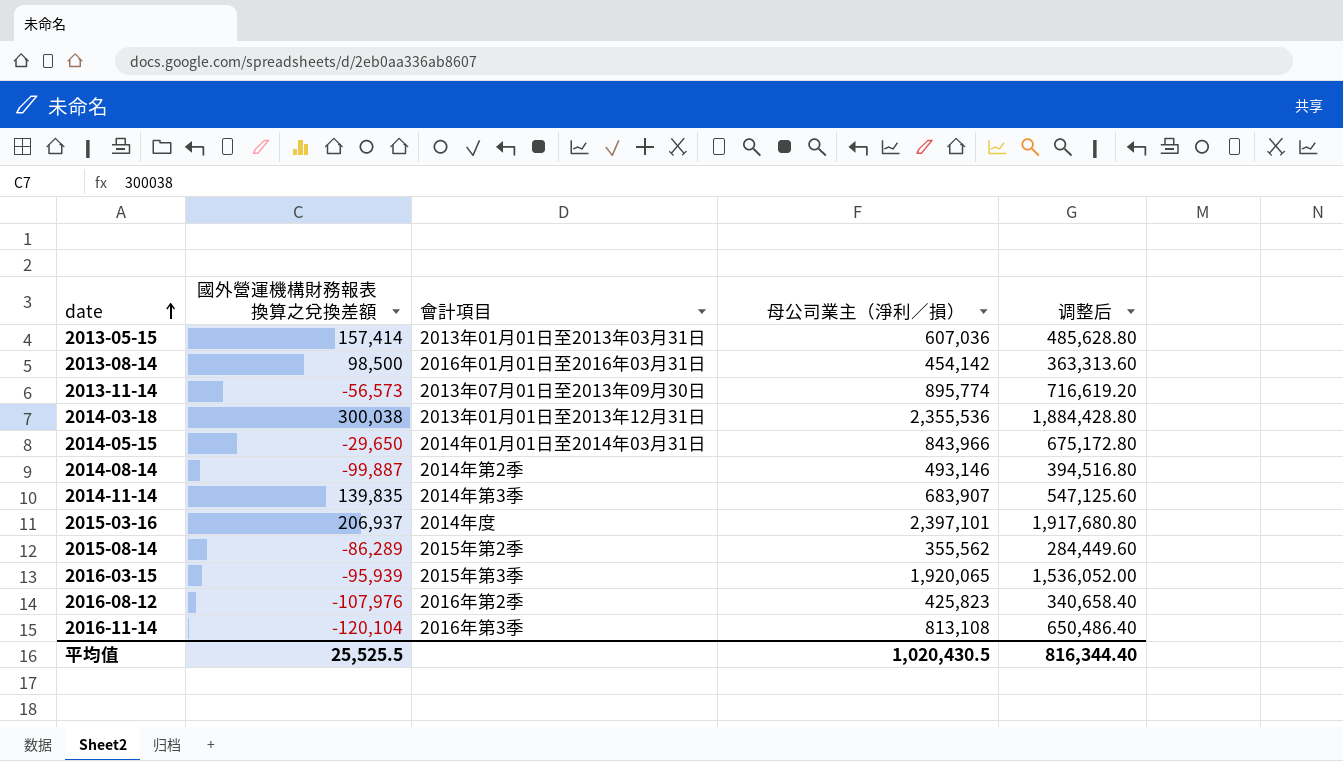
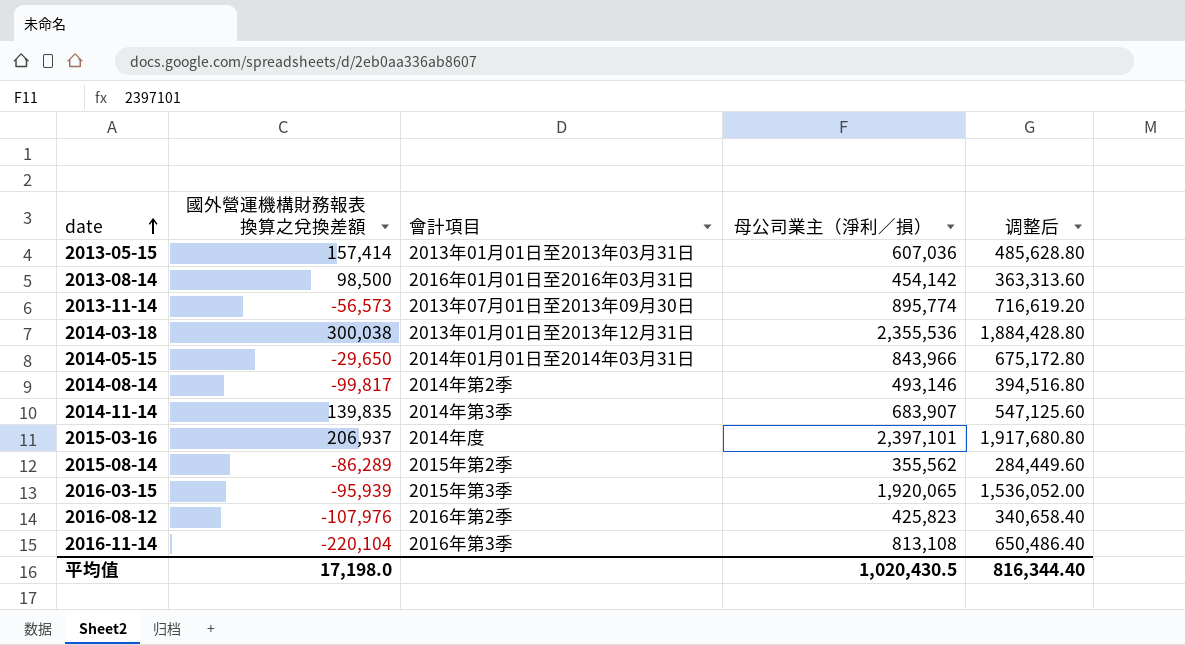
2014-08-14 | 國外營運機構財務報表換算之兌換差額: -99,887 -> -99,817
2016-11-14 | 國外營運機構財務報表換算之兌換差額: -120,104 -> -220,104
平均值 | 國外營運機構財務報表換算之兌換差額: 25,525.5 -> 17,198.0

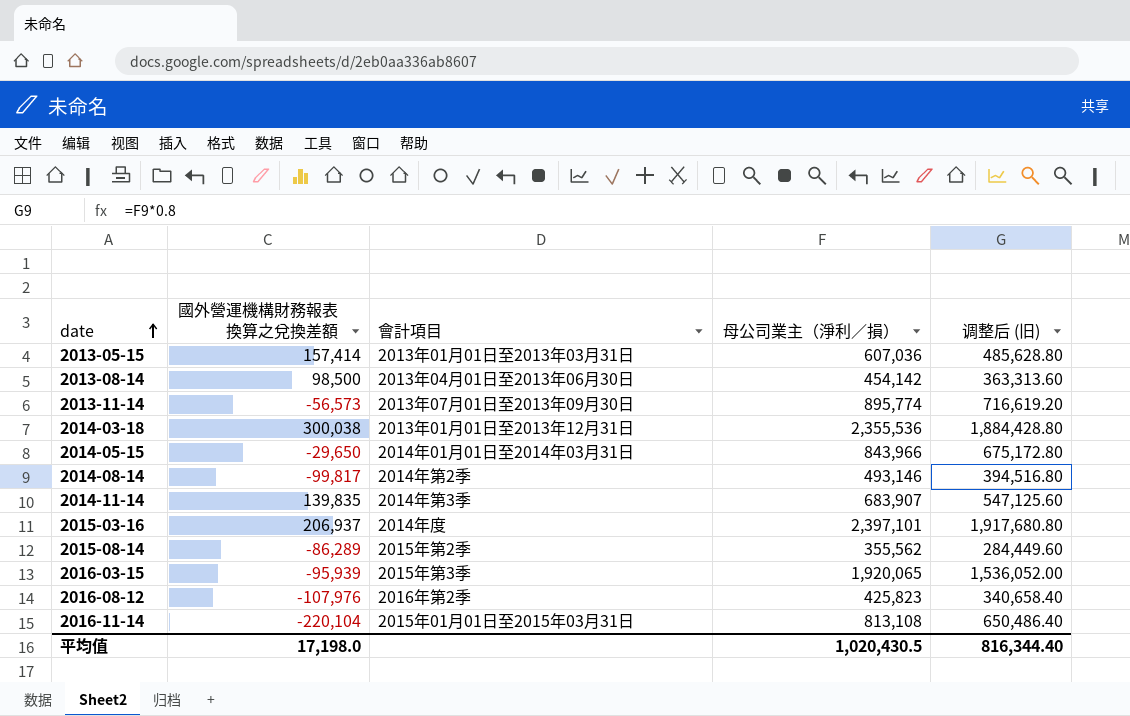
column name: 调整后 -> 调整后 (旧)
2013-08-14 | 會計項目: 2016年01月01日至2016年03月31日 -> 2013年04月01日至2013年06月30日
2016-11-14 | 會計項目: 2016年第3季 -> 2015年01月01日至2015年03月31日

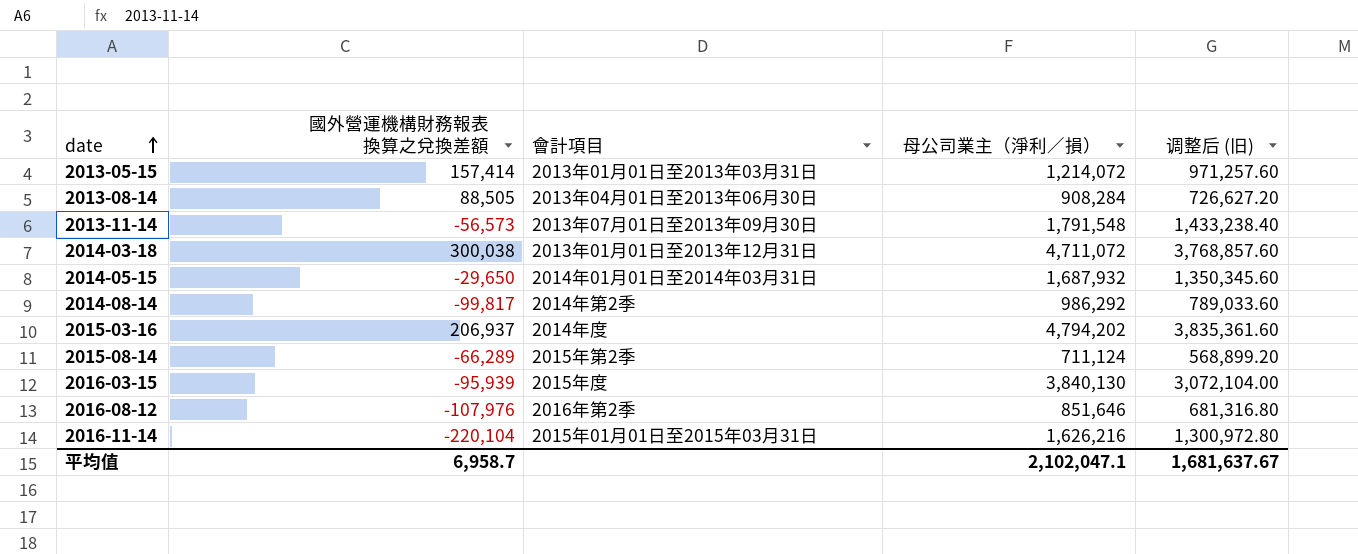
row 2014-11-14: 139,835 | 2014年第3季 | 683,907 | 547,125.60 -> none
2013-05-15 | 母公司業主（淨利／損）: 607,036 -> 1,214,072
2013-05-15 | 调整后 (旧): 485,628.80 -> 971,257.60
2013-08-14 | 國外營運機構財務報表換算之兌換差額: 98,500 -> 88,505
2013-08-14 | 母公司業主（淨利／損）: 454,142 -> 908,284
2013-08-14 | 调整后 (旧): 363,313.60 -> 726,627.20
2013-11-14 | 母公司業主（淨利／損）: 895,774 -> 1,791,548
2013-11-14 | 调整后 (旧): 716,619.20 -> 1,433,238.40
2014-03-18 | 母公司業主（淨利／損）: 2,355,536 -> 4,711,072
2014-03-18 | 调整后 (旧): 1,884,428.80 -> 3,768,857.60
2014-05-15 | 母公司業主（淨利／損）: 843,966 -> 1,687,932
2014-05-15 | 调整后 (旧): 675,172.80 -> 1,350,345.60
2014-08-14 | 母公司業主（淨利／損）: 493,146 -> 986,292
2014-08-14 | 调整后 (旧): 394,516.80 -> 789,033.60
2015-03-16 | 母公司業主（淨利／損）: 2,397,101 -> 4,794,202
2015-03-16 | 调整后 (旧): 1,917,680.80 -> 3,835,361.60
2015-08-14 | 國外營運機構財務報表換算之兌換差額: -86,289 -> -66,289
2015-08-14 | 母公司業主（淨利／損）: 355,562 -> 711,124
2015-08-14 | 调整后 (旧): 284,449.60 -> 568,899.20
2016-03-15 | 會計項目: 2015年第3季 -> 2015年度
2016-03-15 | 母公司業主（淨利／損）: 1,920,065 -> 3,840,130
2016-03-15 | 调整后 (旧): 1,536,052.00 -> 3,072,104.00
2016-08-12 | 母公司業主（淨利／損）: 425,823 -> 851,646
2016-08-12 | 调整后 (旧): 340,658.40 -> 681,316.80
2016-11-14 | 母公司業主（淨利／損）: 813,108 -> 1,626,216
2016-11-14 | 调整后 (旧): 650,486.40 -> 1,300,972.80
平均值 | 國外營運機構財務報表換算之兌換差額: 17,198.0 -> 6,958.7
平均值 | 母公司業主（淨利／損）: 1,020,430.5 -> 2,102,047.1
平均值 | 调整后 (旧): 816,344.40 -> 1,681,637.67

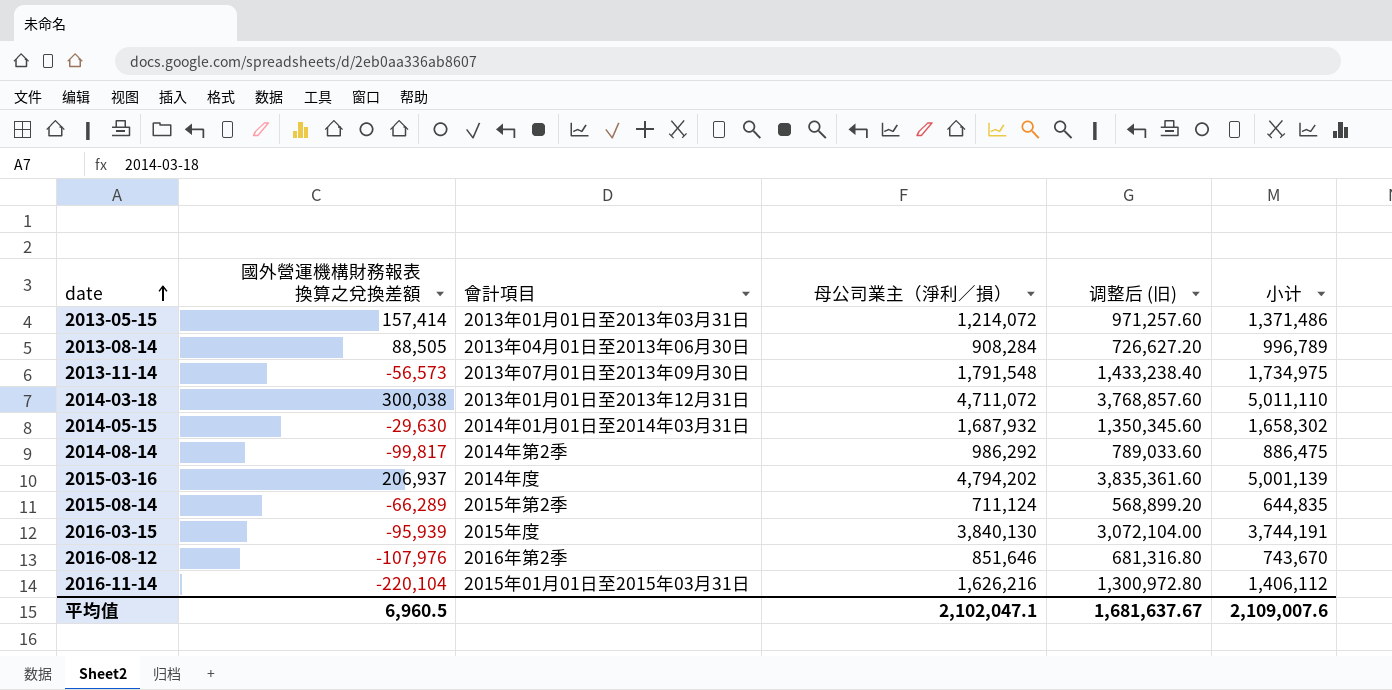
column 小计 | formula: none -> [國外營運機構財務報表換算之兌換差額] + [母公司業主（淨利／損）]
2014-05-15 | 國外營運機構財務報表換算之兌換差額: -29,650 -> -29,630
平均值 | 國外營運機構財務報表換算之兌換差額: 6,958.7 -> 6,960.5

